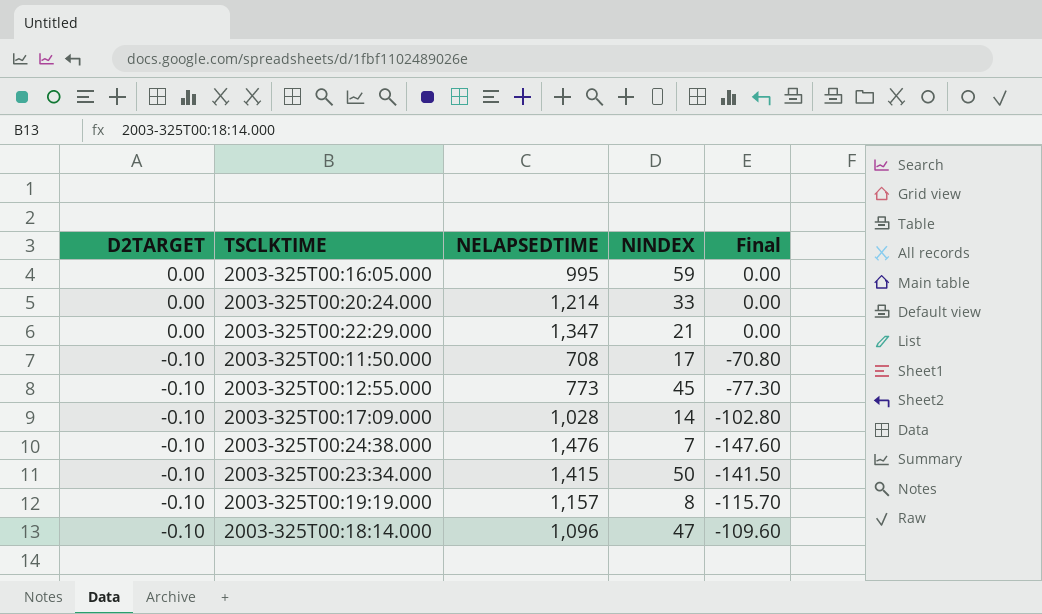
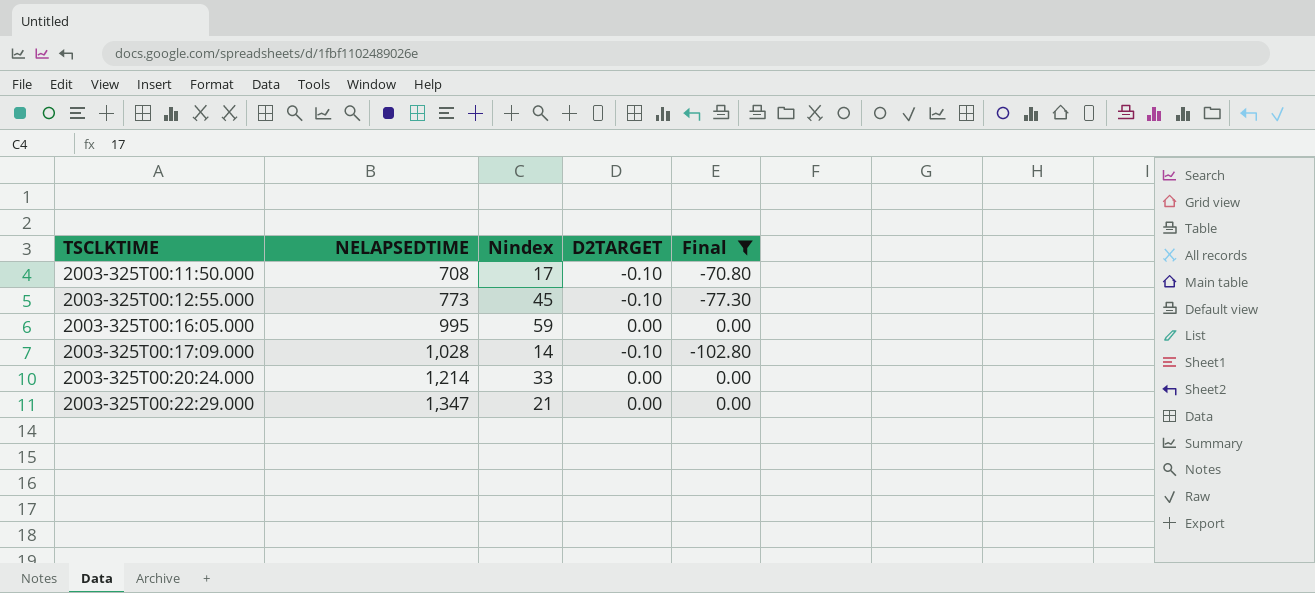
filter: none -> Final >= -102.80
row order: D2TARGET descending -> TSCLKTIME ascending
column name: NINDEX -> Nindex
column D2TARGET | position: 1 -> 4

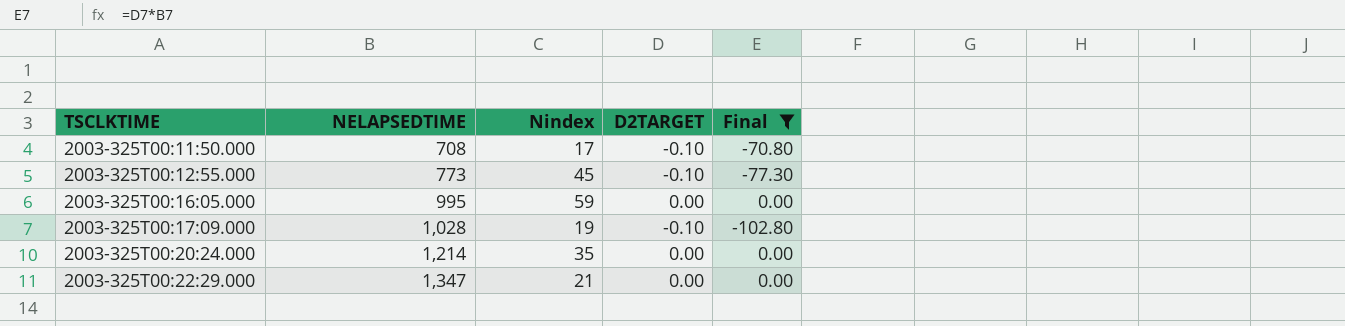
2003-325T00:17:09.000 | Nindex: 14 -> 19
2003-325T00:20:24.000 | Nindex: 33 -> 35

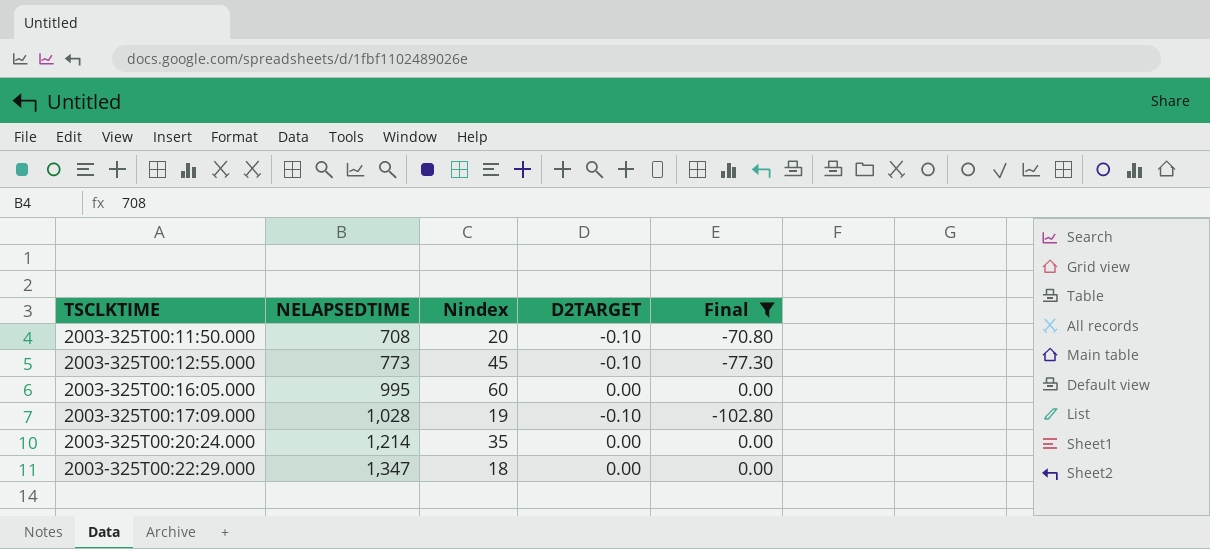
2003-325T00:11:50.000 | Nindex: 17 -> 20
2003-325T00:16:05.000 | Nindex: 59 -> 60
2003-325T00:22:29.000 | Nindex: 21 -> 18

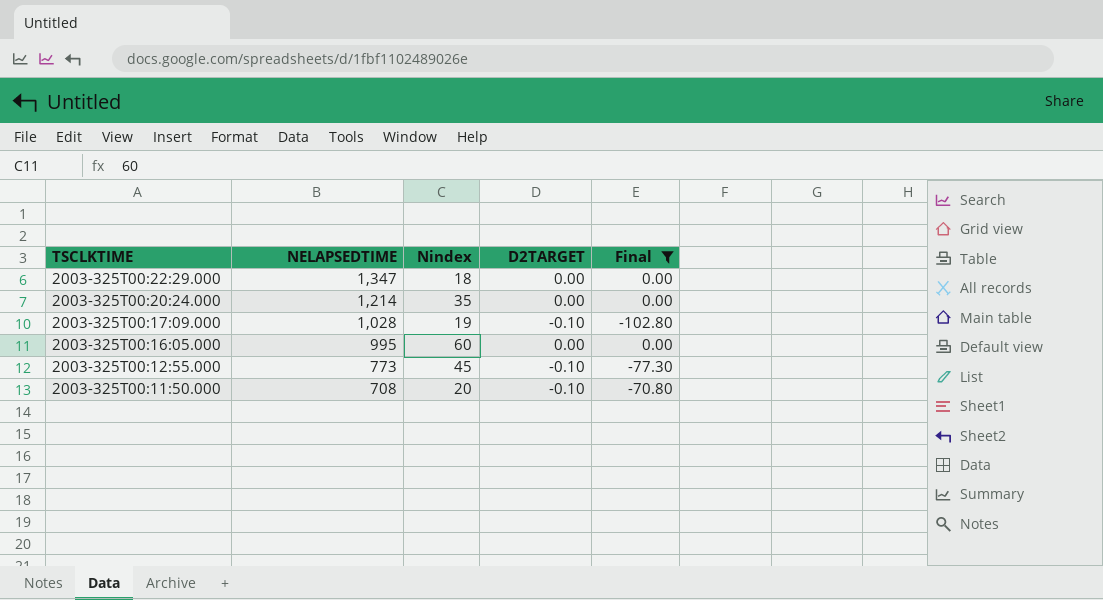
row order: TSCLKTIME ascending -> TSCLKTIME descending

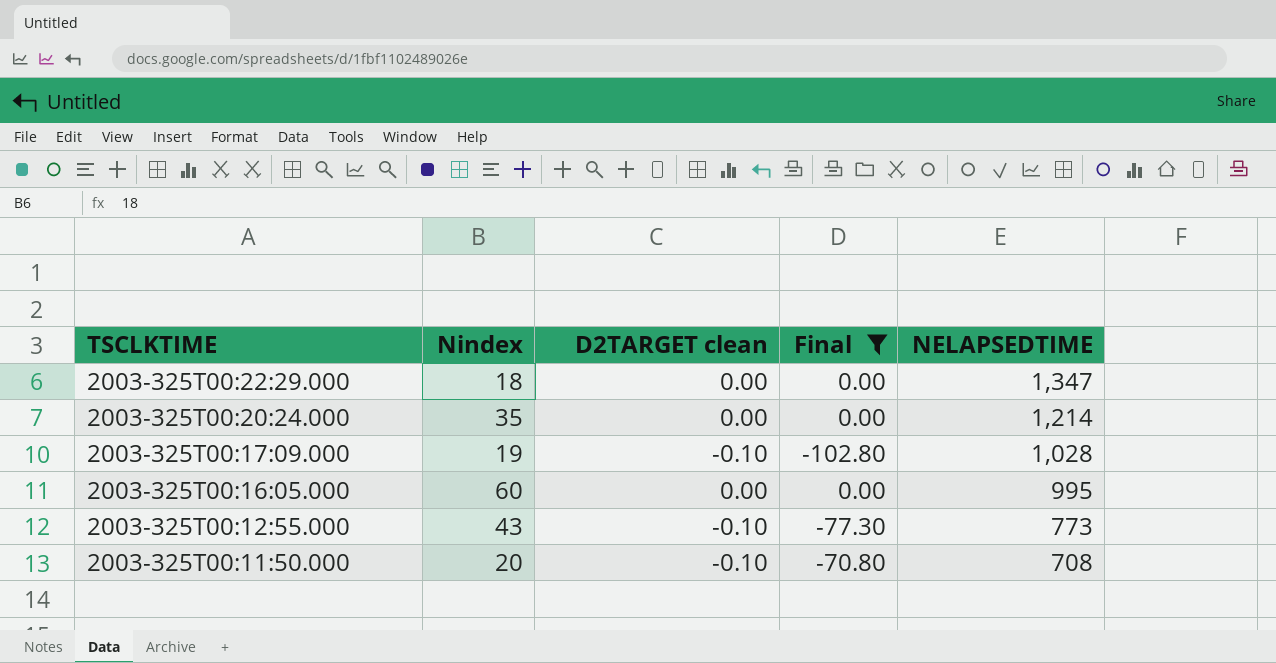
column name: D2TARGET -> D2TARGET clean
column NELAPSEDTIME | position: 2 -> 5
2003-325T00:12:55.000 | Nindex: 45 -> 43

